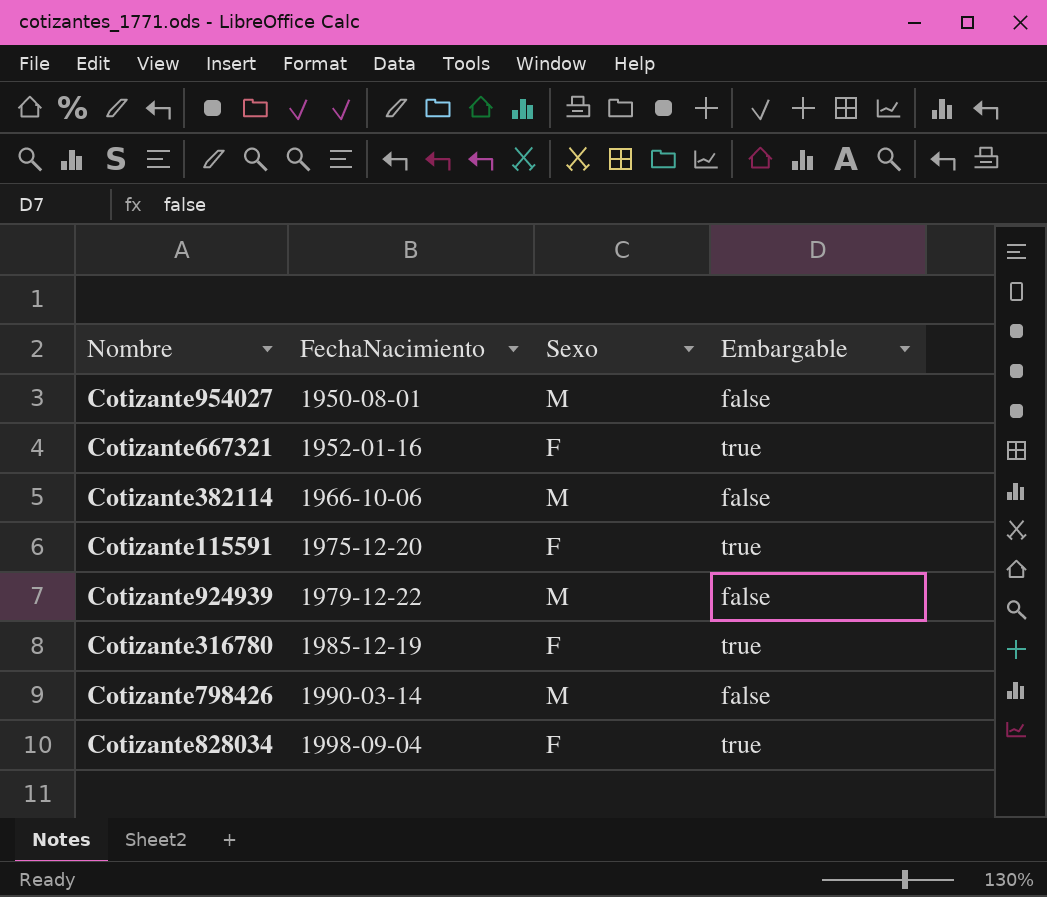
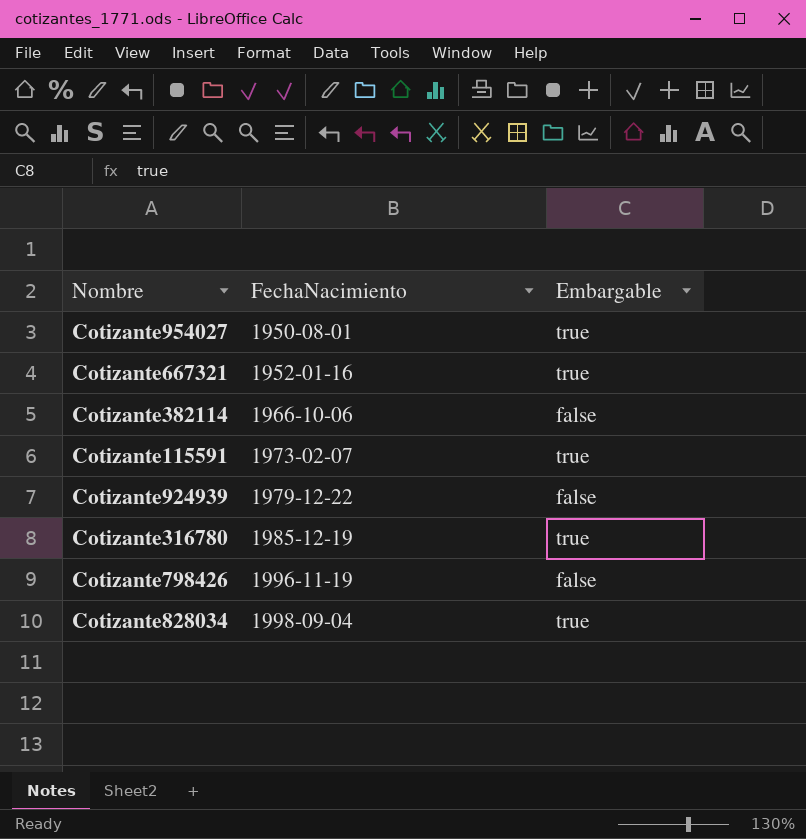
column Sexo | position: 3 -> none
Cotizante954027 | Embargable: false -> true
Cotizante115591 | FechaNacimiento: 1975-12-20 -> 1973-02-07
Cotizante798426 | FechaNacimiento: 1990-03-14 -> 1996-11-19

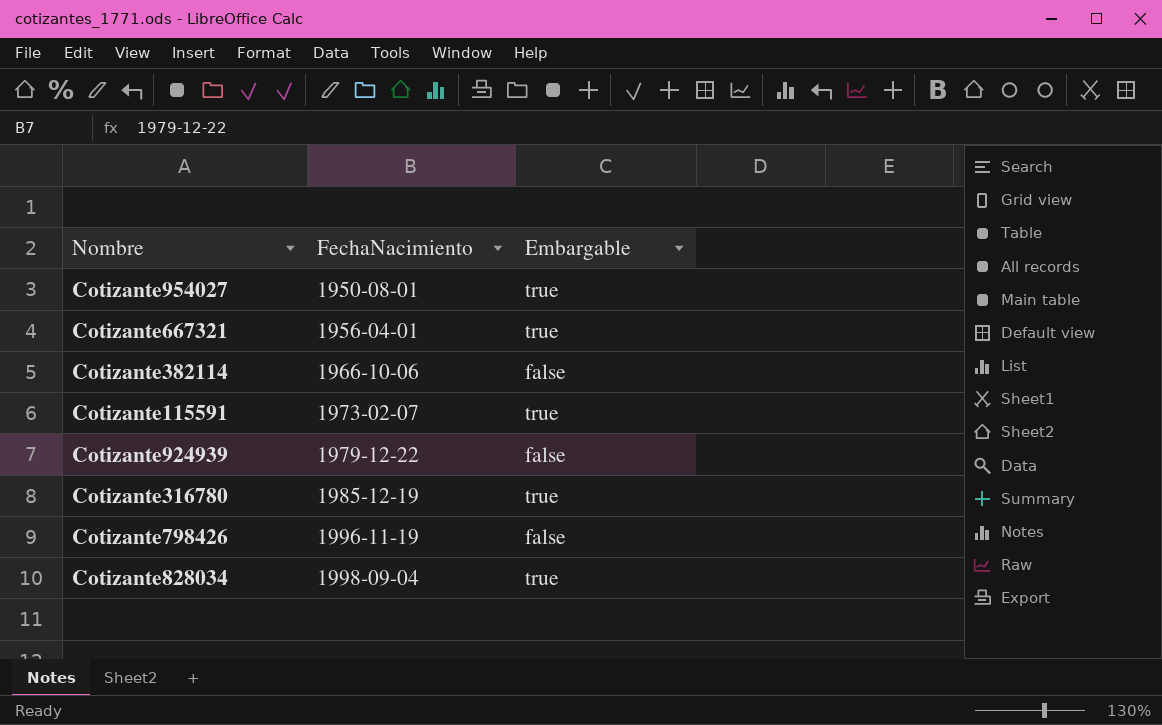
Cotizante667321 | FechaNacimiento: 1952-01-16 -> 1956-04-01

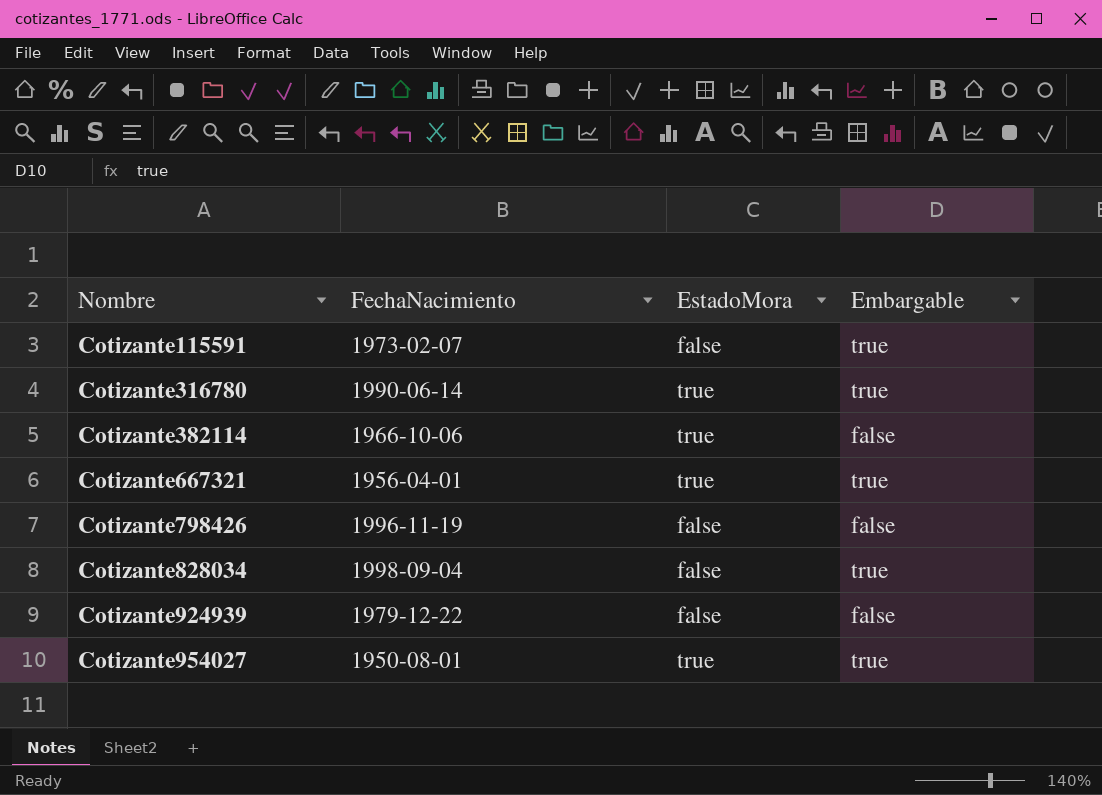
row order: FechaNacimiento ascending -> Nombre ascending
column EstadoMora | position: none -> 3
Cotizante316780 | FechaNacimiento: 1985-12-19 -> 1990-06-14

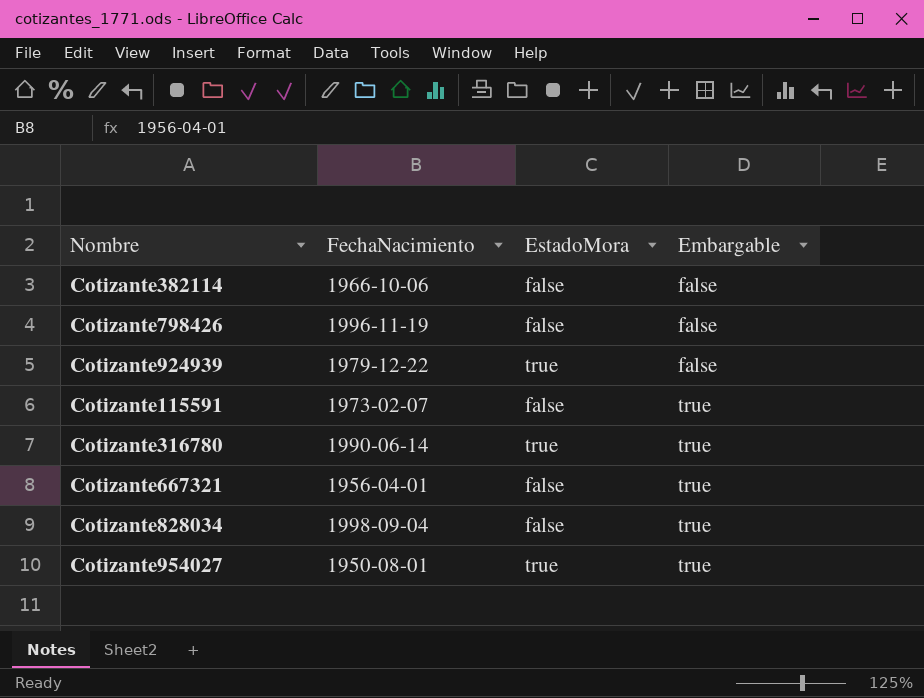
row order: Nombre ascending -> Embargable ascending
Cotizante382114 | EstadoMora: true -> false
Cotizante924939 | EstadoMora: false -> true
Cotizante667321 | EstadoMora: true -> false

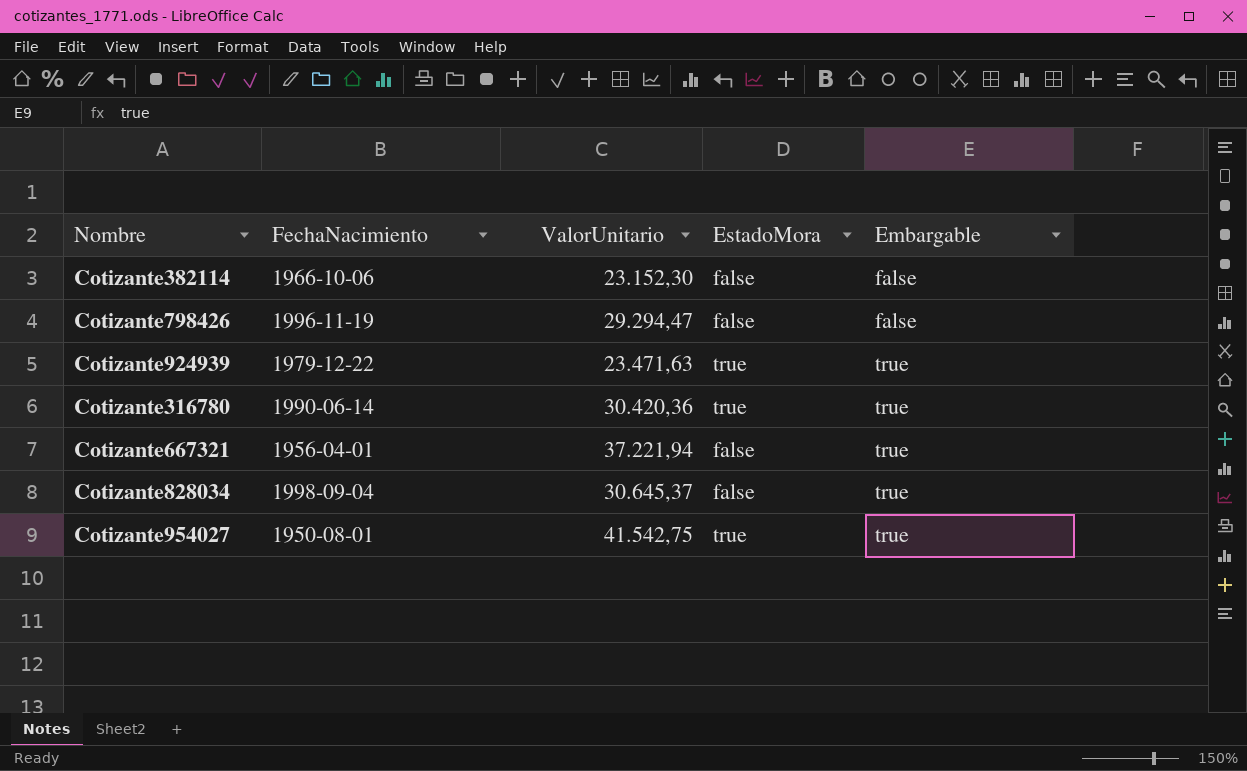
column ValorUnitario | position: none -> 3
row Cotizante115591: 1973-02-07 | false | true -> none
Cotizante924939 | Embargable: false -> true

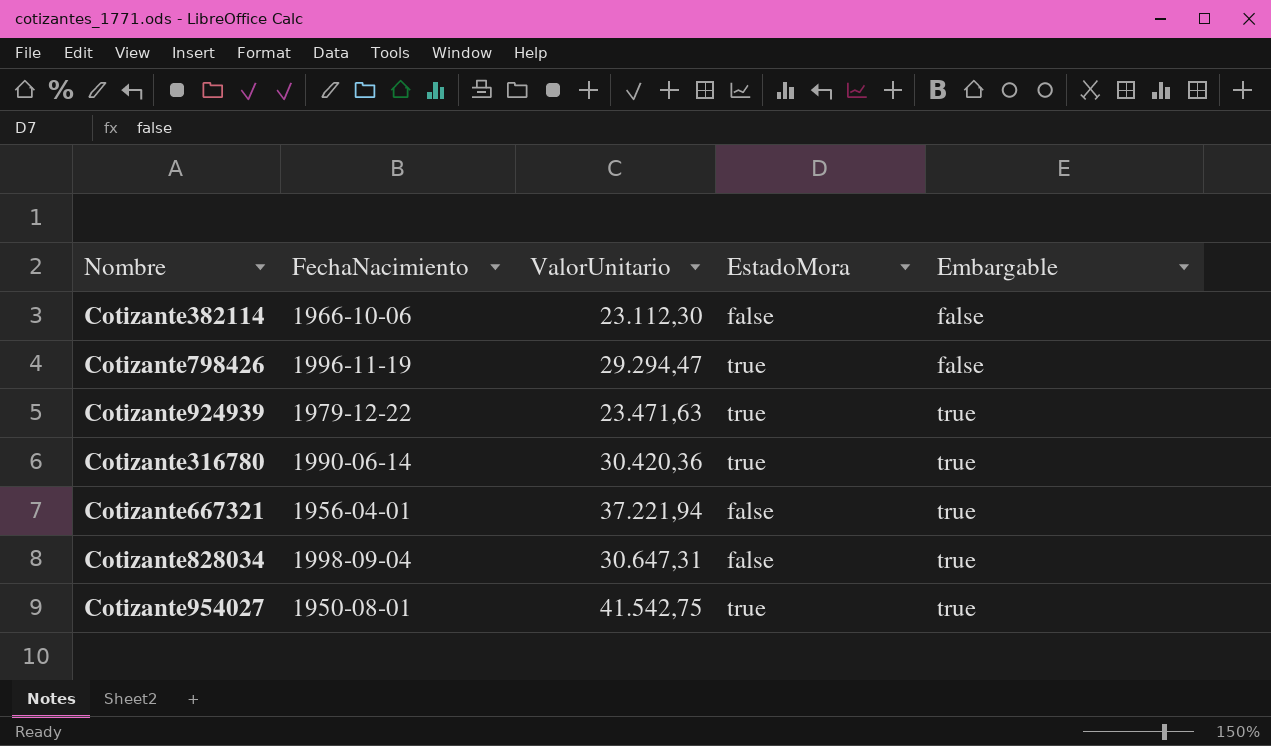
Cotizante382114 | ValorUnitario: 23.152,30 -> 23.112,30
Cotizante798426 | EstadoMora: false -> true
Cotizante828034 | ValorUnitario: 30.645,37 -> 30.647,31

